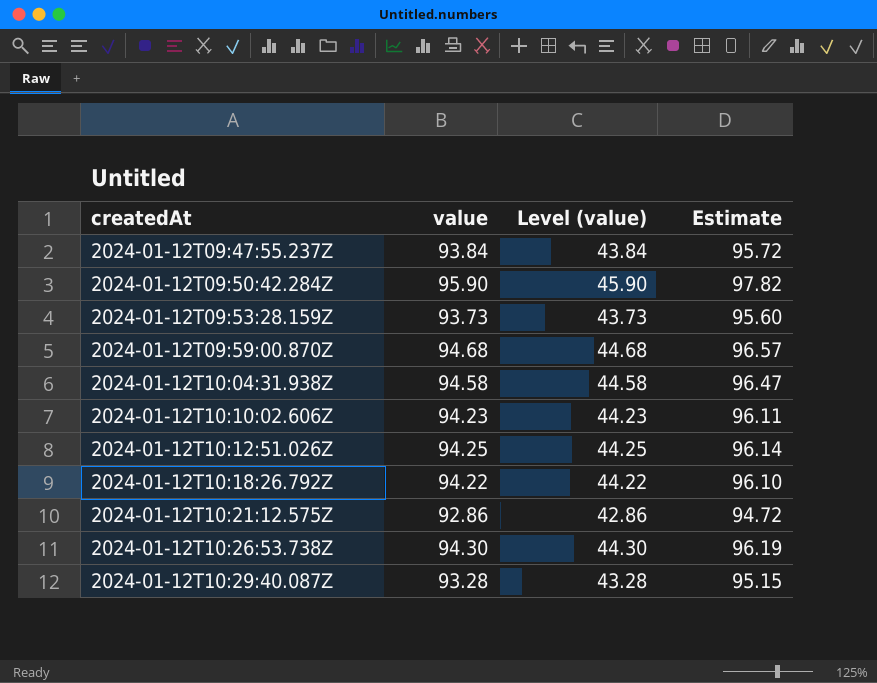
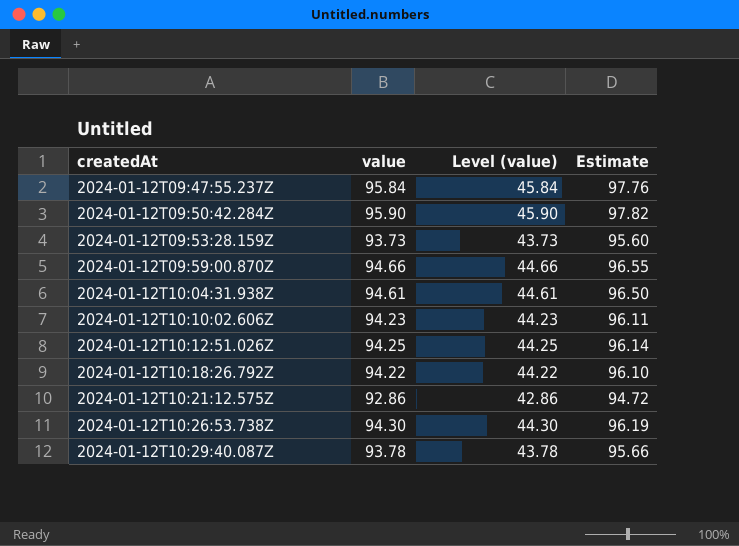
2024-01-12T09:47:55.237Z | value: 93.84 -> 95.84
2024-01-12T09:47:55.237Z | Level (value): 43.84 -> 45.84
2024-01-12T09:47:55.237Z | Estimate: 95.72 -> 97.76
2024-01-12T09:59:00.870Z | value: 94.68 -> 94.66
2024-01-12T09:59:00.870Z | Level (value): 44.68 -> 44.66
2024-01-12T09:59:00.870Z | Estimate: 96.57 -> 96.55
2024-01-12T10:04:31.938Z | value: 94.58 -> 94.61
2024-01-12T10:04:31.938Z | Level (value): 44.58 -> 44.61
2024-01-12T10:04:31.938Z | Estimate: 96.47 -> 96.50
2024-01-12T10:29:40.087Z | value: 93.28 -> 93.78
2024-01-12T10:29:40.087Z | Level (value): 43.28 -> 43.78
2024-01-12T10:29:40.087Z | Estimate: 95.15 -> 95.66

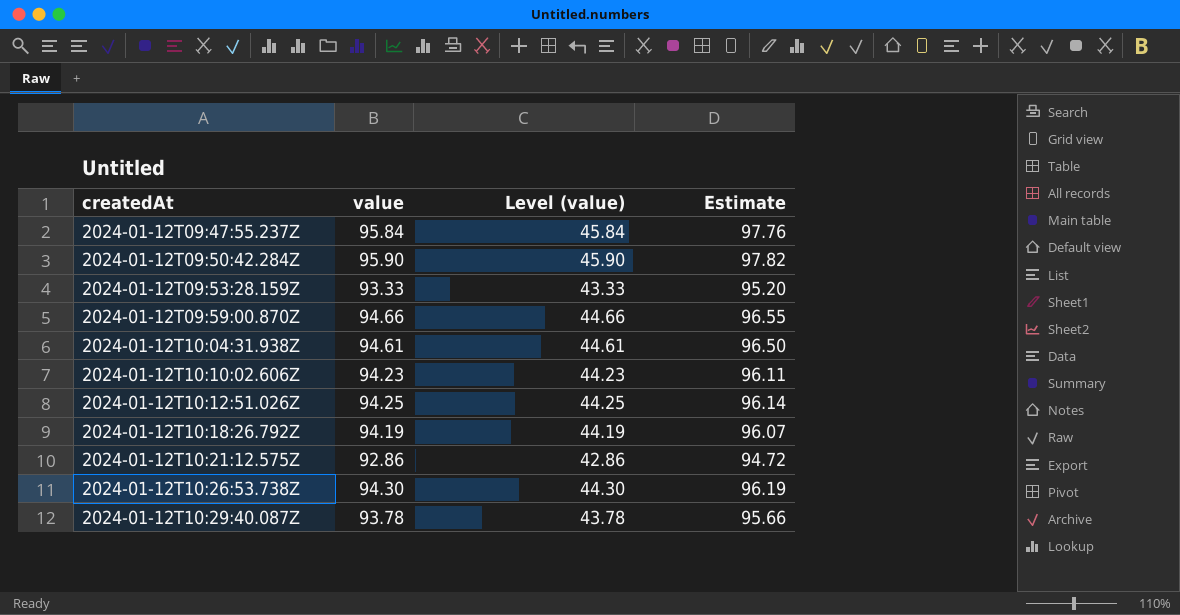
2024-01-12T09:53:28.159Z | value: 93.73 -> 93.33
2024-01-12T09:53:28.159Z | Level (value): 43.73 -> 43.33
2024-01-12T09:53:28.159Z | Estimate: 95.60 -> 95.20
2024-01-12T10:18:26.792Z | value: 94.22 -> 94.19
2024-01-12T10:18:26.792Z | Level (value): 44.22 -> 44.19
2024-01-12T10:18:26.792Z | Estimate: 96.10 -> 96.07

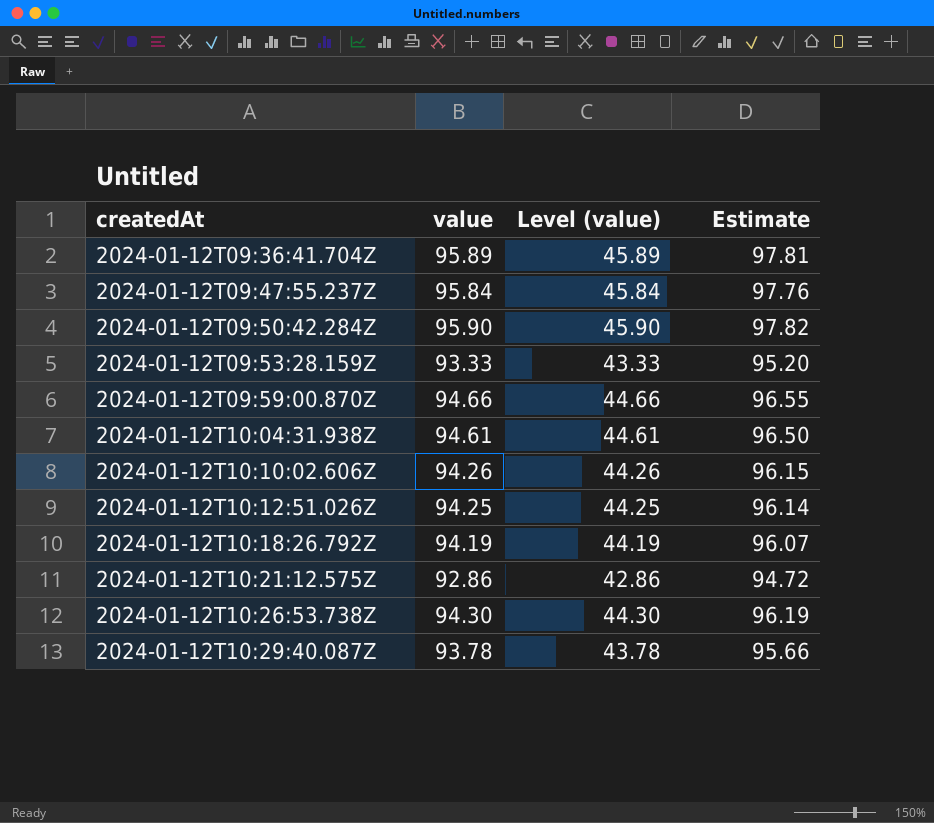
row 2024-01-12T09:36:41.704Z: none -> 95.89 | 45.89 | 97.81
2024-01-12T10:10:02.606Z | value: 94.23 -> 94.26
2024-01-12T10:10:02.606Z | Level (value): 44.23 -> 44.26
2024-01-12T10:10:02.606Z | Estimate: 96.11 -> 96.15

